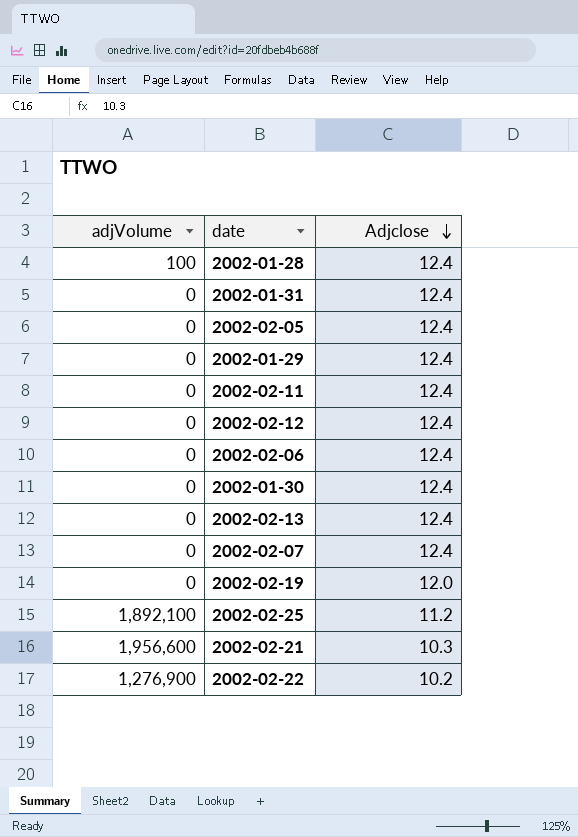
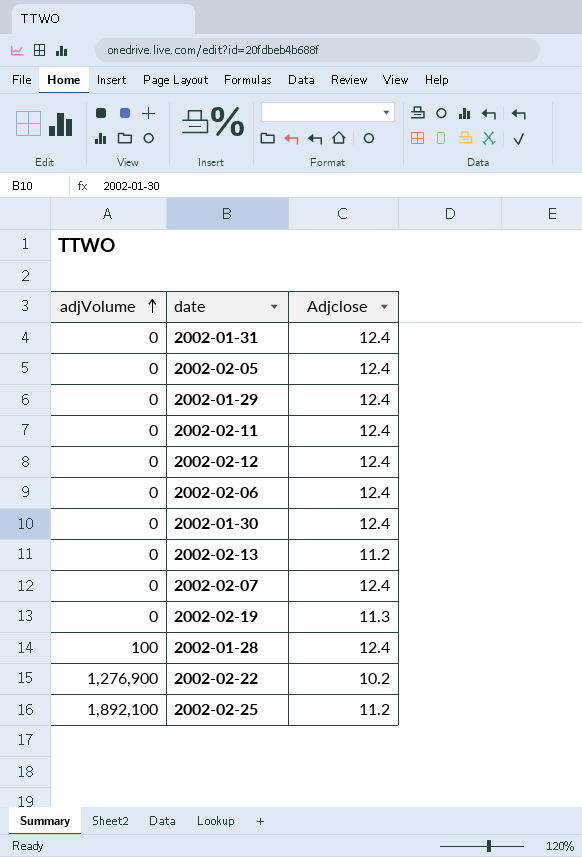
row order: Adjclose descending -> adjVolume ascending
row 2002-02-21: 1,956,600 | 10.3 -> none
2002-02-13 | Adjclose: 12.4 -> 11.2
2002-02-19 | Adjclose: 12.0 -> 11.3

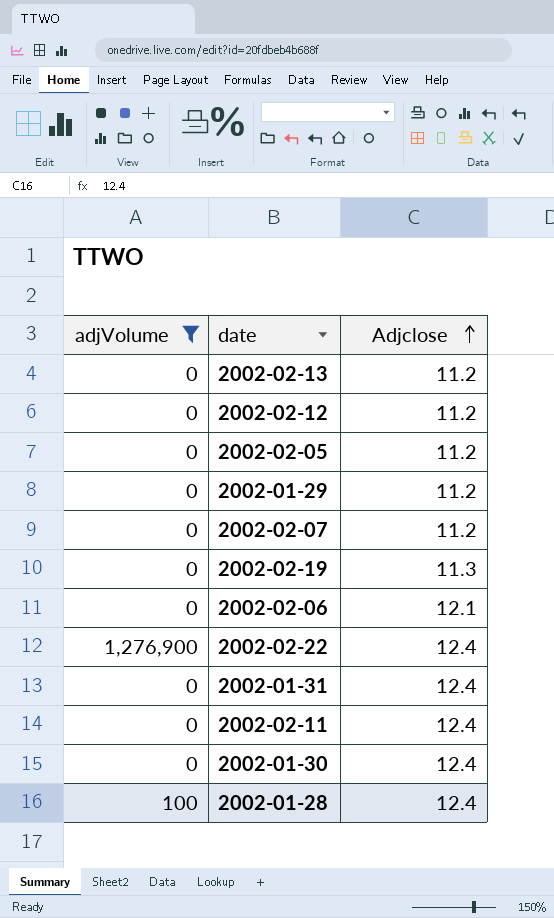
filter: none -> adjVolume != 1,892,100
row order: adjVolume ascending -> Adjclose ascending
2002-02-12 | Adjclose: 12.4 -> 11.2
2002-02-05 | Adjclose: 12.4 -> 11.2
2002-01-29 | Adjclose: 12.4 -> 11.2
2002-02-07 | Adjclose: 12.4 -> 11.2
2002-02-06 | Adjclose: 12.4 -> 12.1
2002-02-22 | Adjclose: 10.2 -> 12.4

